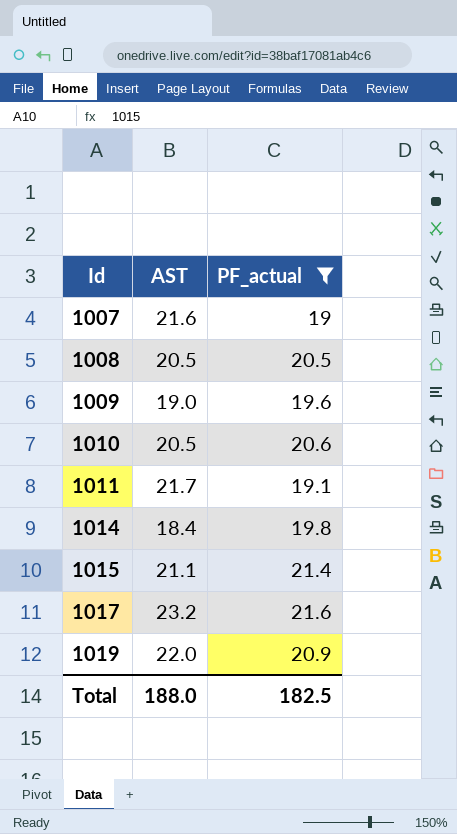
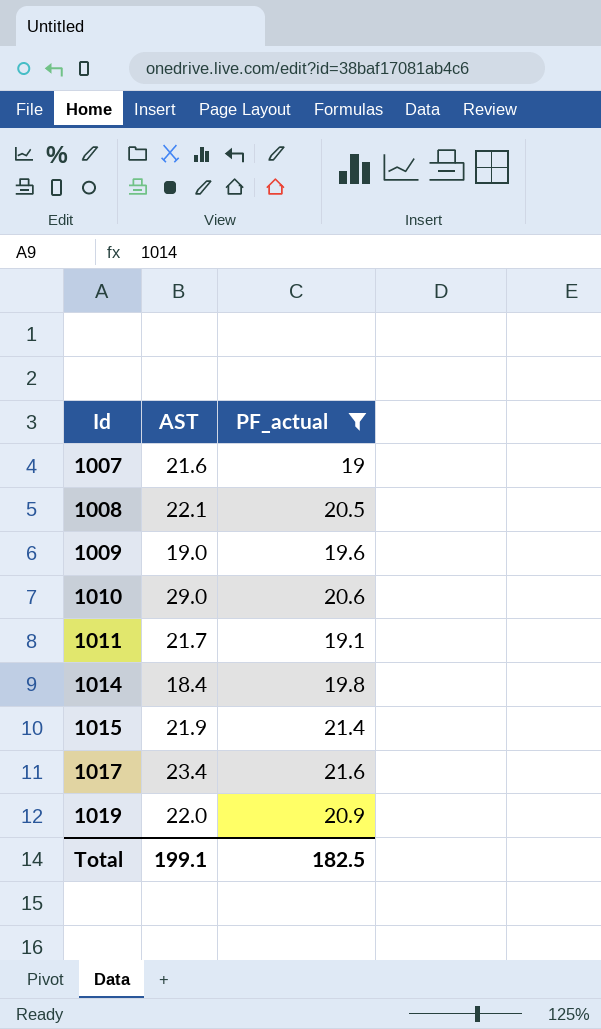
1008 | AST: 20.5 -> 22.1
1010 | AST: 20.5 -> 29.0
1015 | AST: 21.1 -> 21.9
1017 | AST: 23.2 -> 23.4
Total | AST: 188.0 -> 199.1

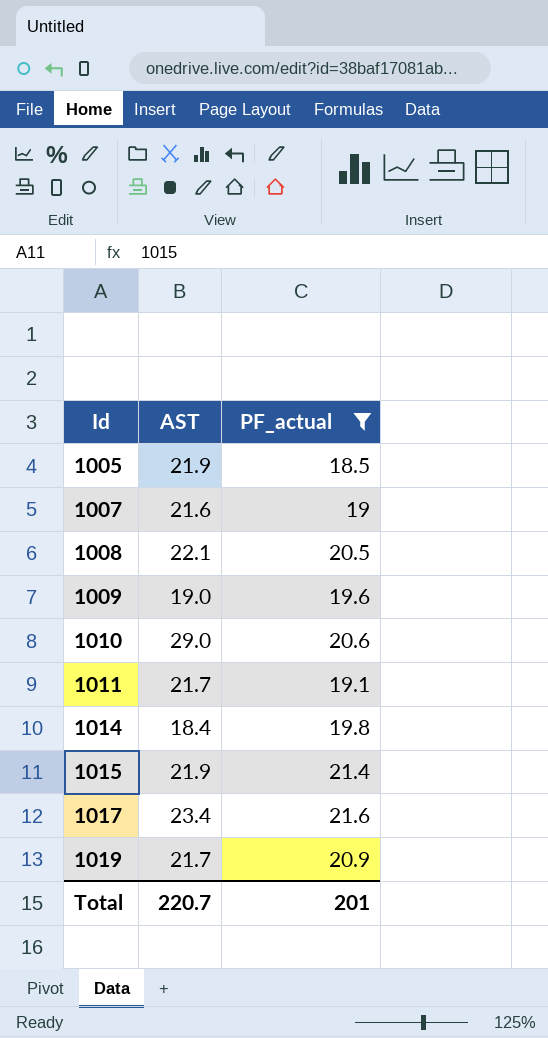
row 1005: none -> 21.9 | 18.5
1019 | AST: 22.0 -> 21.7
Total | AST: 199.1 -> 220.7
Total | PF_actual: 182.5 -> 201

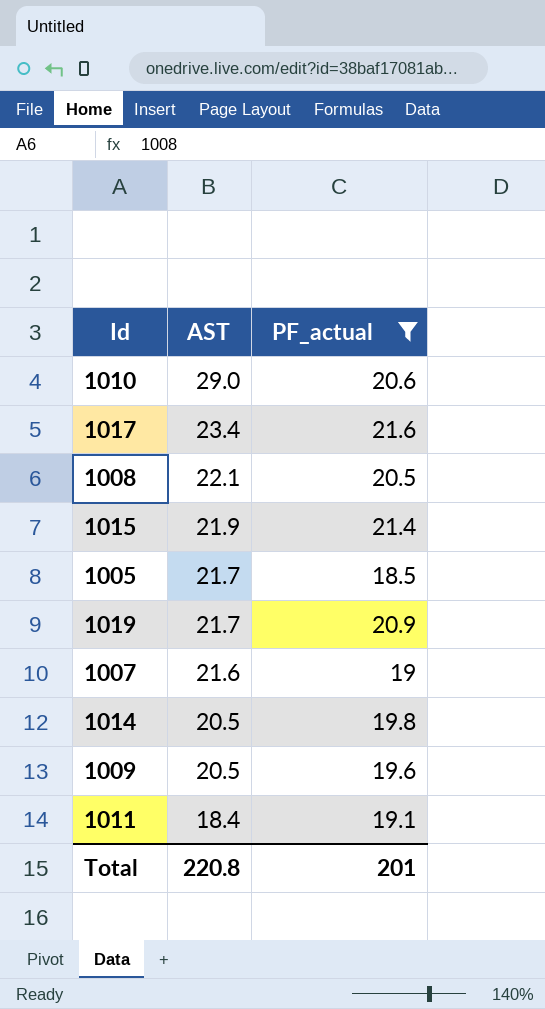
row order: Id ascending -> AST descending
1005 | AST: 21.9 -> 21.7
1014 | AST: 18.4 -> 20.5
1009 | AST: 19.0 -> 20.5
1011 | AST: 21.7 -> 18.4
Total | AST: 220.7 -> 220.8

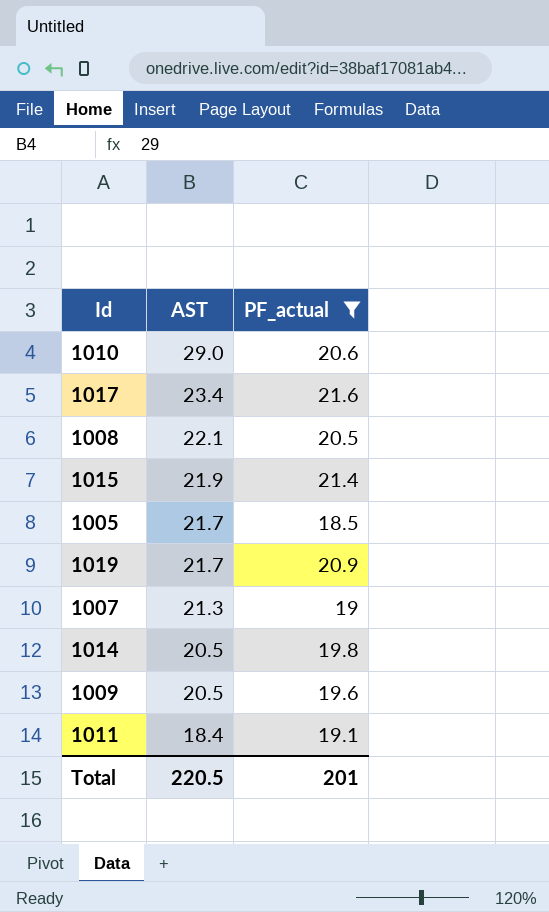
1007 | AST: 21.6 -> 21.3
Total | AST: 220.8 -> 220.5

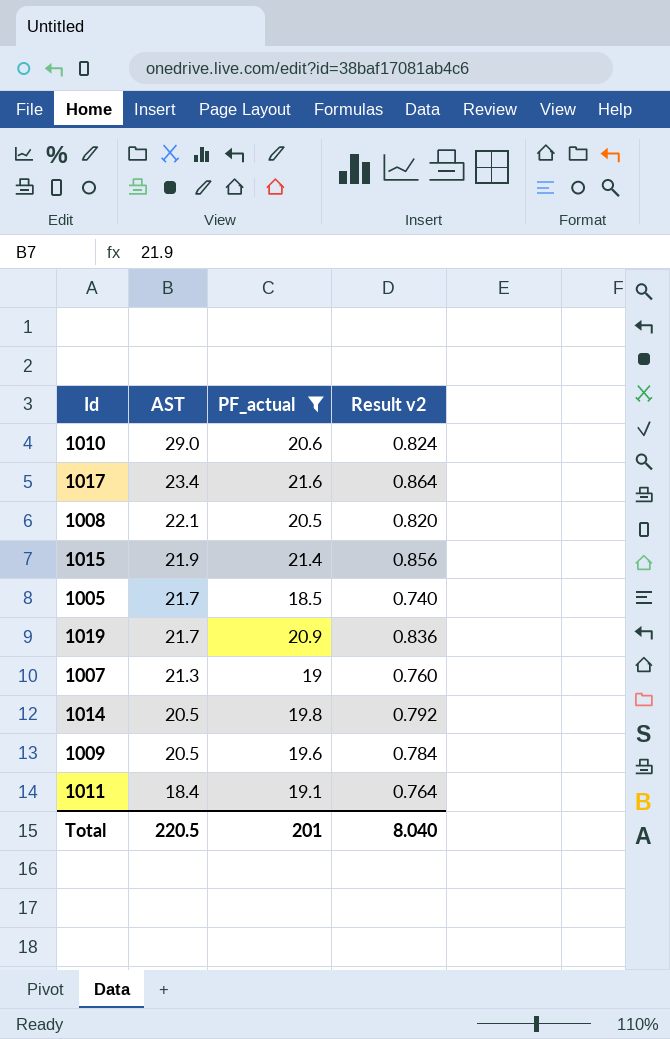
column Result v2 | formula: none -> [PF_actual] * 0.04

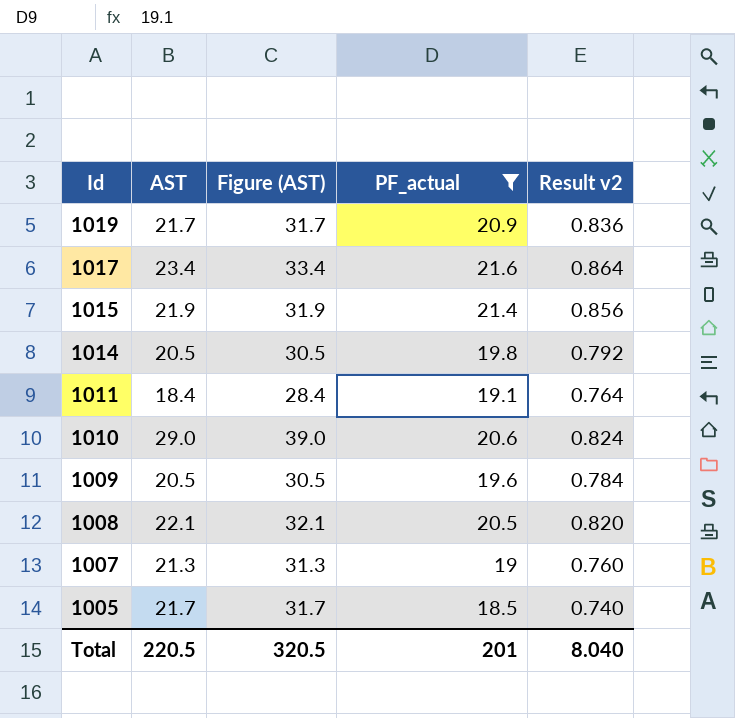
row order: AST descending -> Id descending
column Figure (AST) | formula: none -> [AST] + 10

